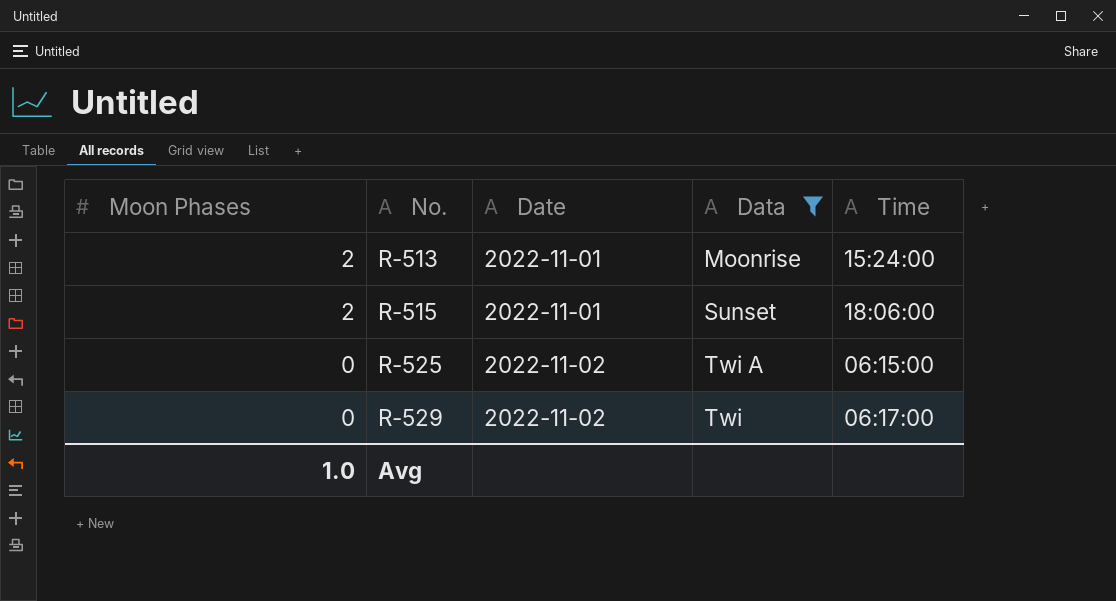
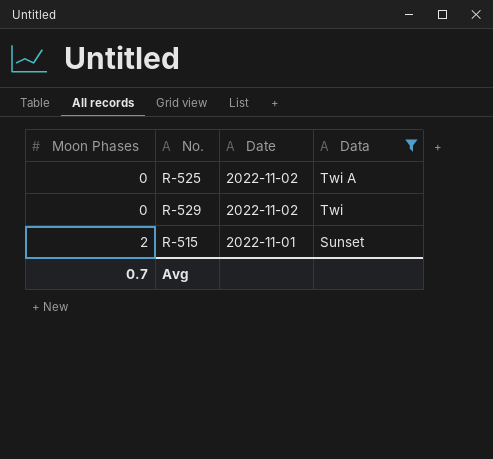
row order: Moon Phases descending -> Moon Phases ascending
column Time | position: 5 -> none
row R-513: 2 | 2022-11-01 | Moonrise | 15:24:00 -> none
Avg | Moon Phases: 1.0 -> 0.7

